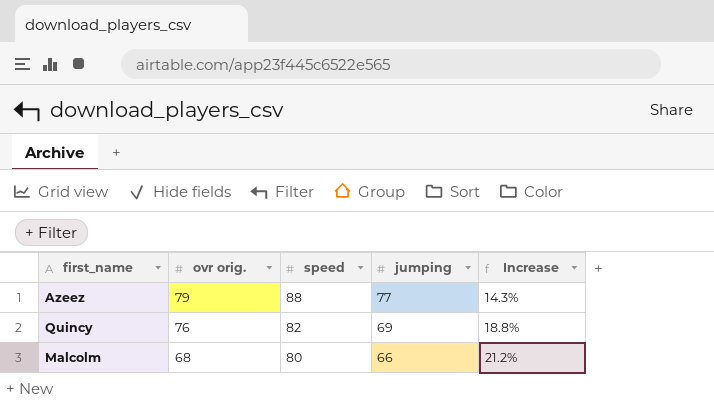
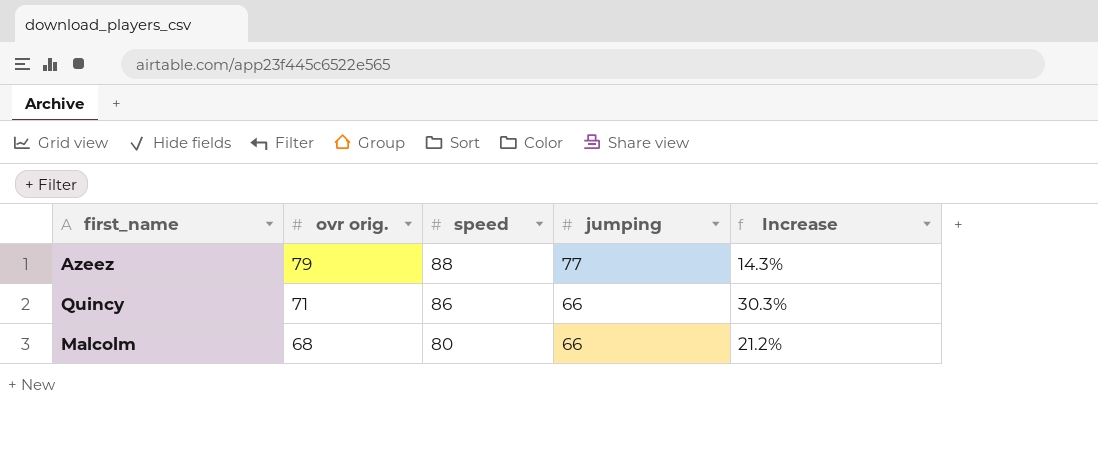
Quincy | ovr orig.: 76 -> 71
Quincy | speed: 82 -> 86
Quincy | jumping: 69 -> 66
Quincy | Increase: 18.8% -> 30.3%

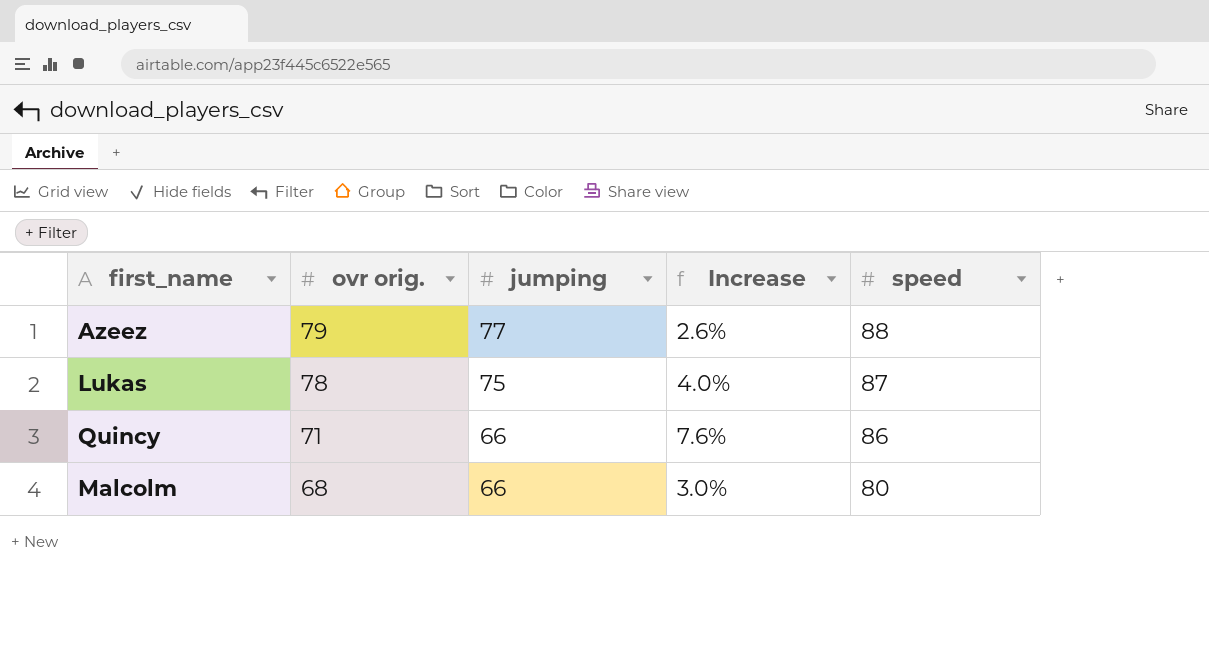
column Increase | formula: ([speed] - [jumping]) / [jumping] -> ([ovr orig.] - [jumping]) / [jumping]
column speed | position: 3 -> 5
row Lukas: none -> 78 | 75 | 4.0% | 87

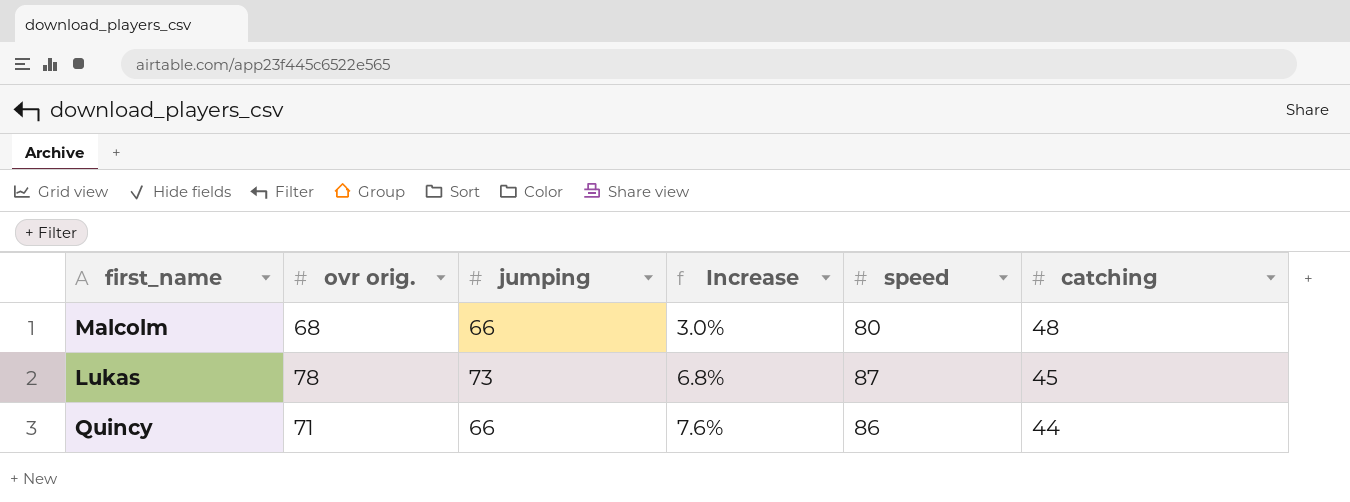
row order: ovr orig. descending -> Increase ascending
column catching | position: none -> 6
row Azeez: 79 | 77 | 2.6% | 88 -> none
Lukas | jumping: 75 -> 73
Lukas | Increase: 4.0% -> 6.8%

